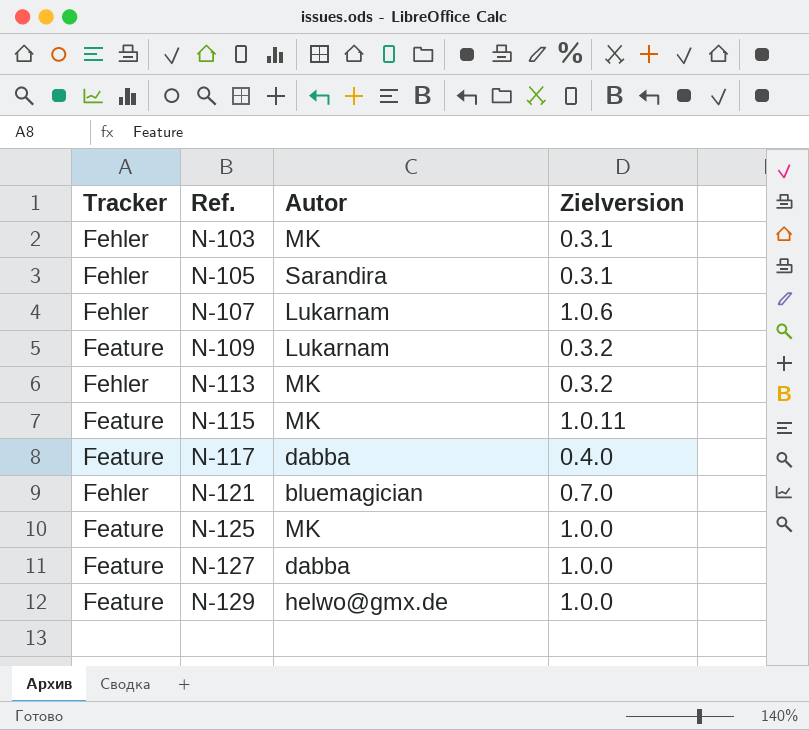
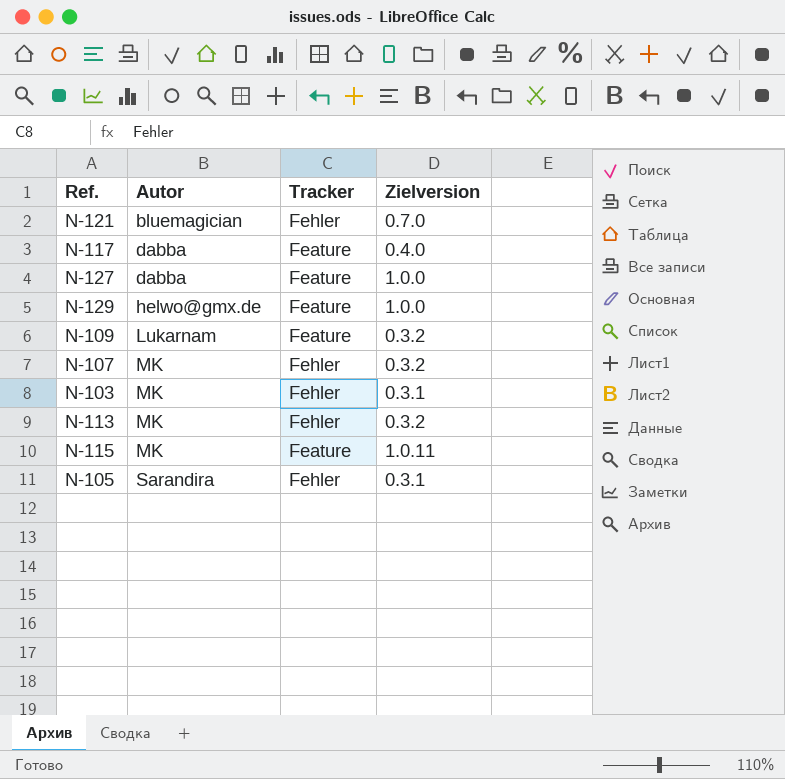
row order: Ref. ascending -> Autor ascending
column Tracker | position: 1 -> 3
row N-125: Feature | MK | 1.0.0 -> none
N-107 | Autor: Lukarnam -> MK
N-107 | Zielversion: 1.0.6 -> 0.3.2

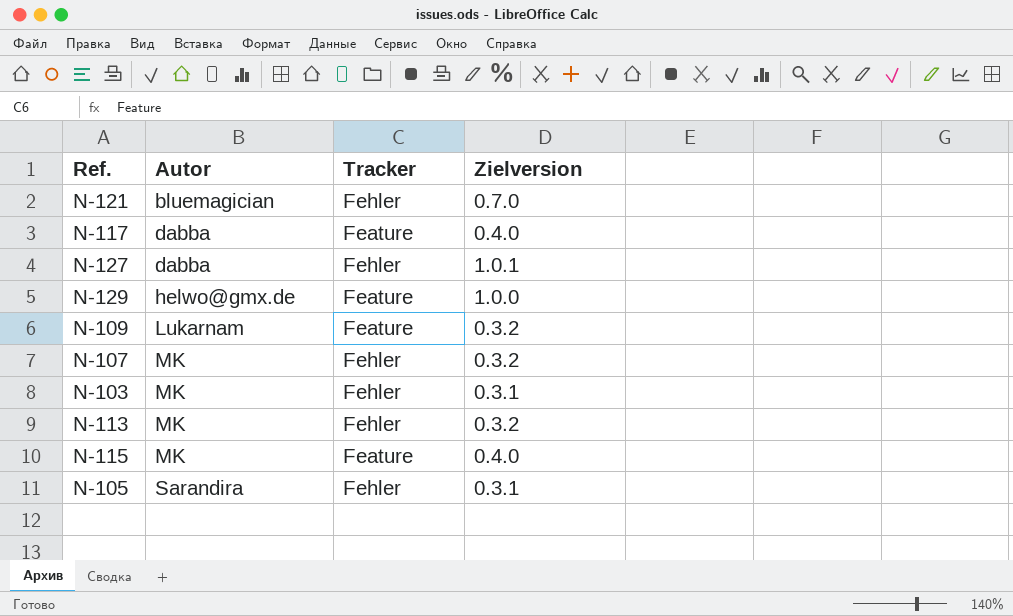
N-127 | Tracker: Feature -> Fehler
N-127 | Zielversion: 1.0.0 -> 1.0.1
N-115 | Zielversion: 1.0.11 -> 0.4.0

